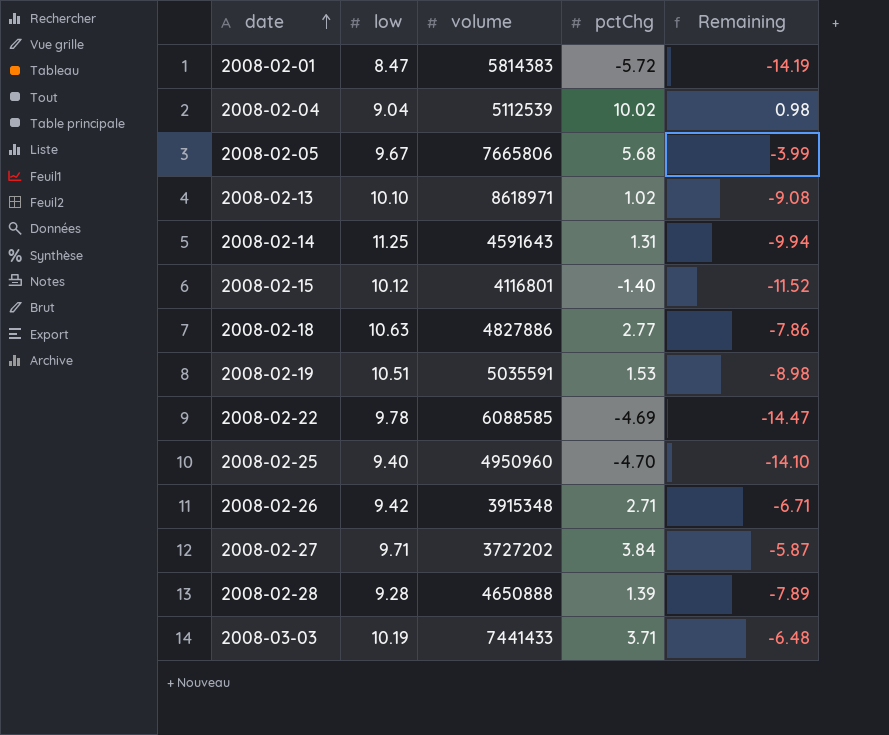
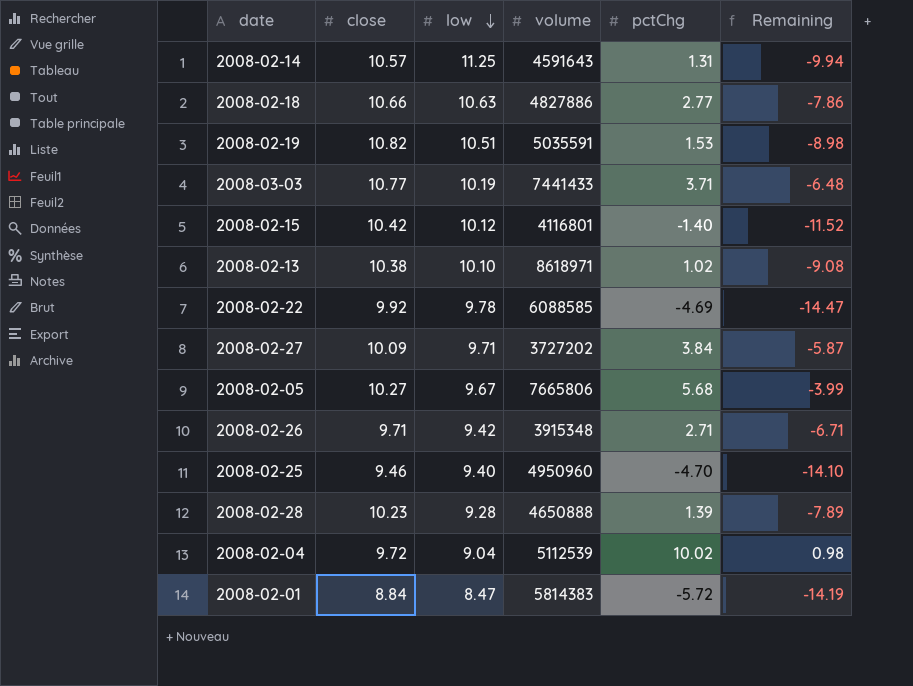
row order: date ascending -> low descending
column close | position: none -> 2

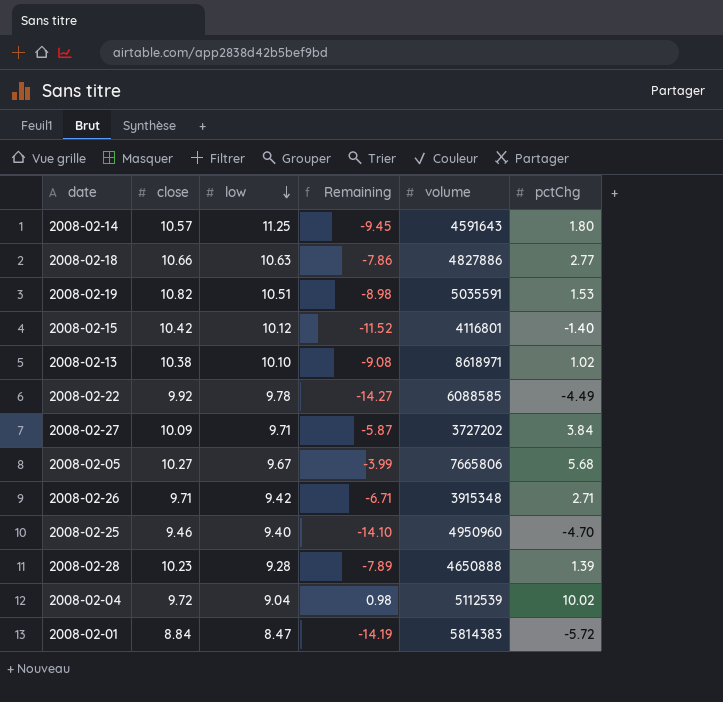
column Remaining | position: 6 -> 4
row 2008-03-03: 10.77 | 10.19 | 7441433 | 3.71 | -6.48 -> none
2008-02-14 | Remaining: -9.94 -> -9.45
2008-02-14 | pctChg: 1.31 -> 1.80
2008-02-22 | Remaining: -14.47 -> -14.27
2008-02-22 | pctChg: -4.69 -> -4.49

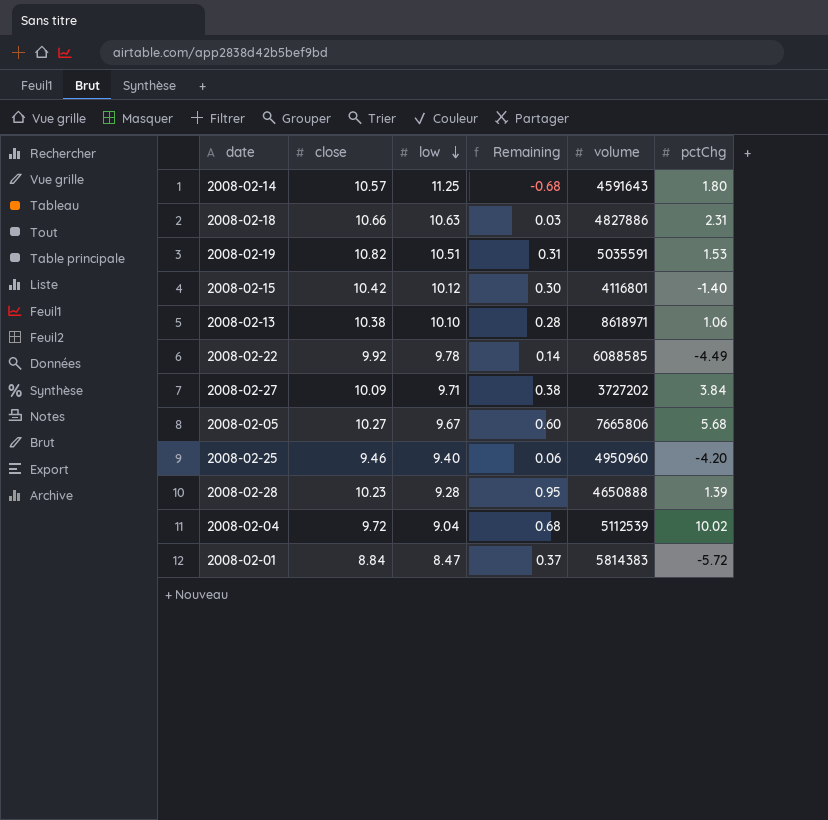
column Remaining | formula: [pctChg] - [low] -> [close] - [low]
row 2008-02-26: 9.71 | 9.42 | -6.71 | 3915348 | 2.71 -> none
2008-02-18 | pctChg: 2.77 -> 2.31
2008-02-13 | pctChg: 1.02 -> 1.06
2008-02-25 | pctChg: -4.70 -> -4.20

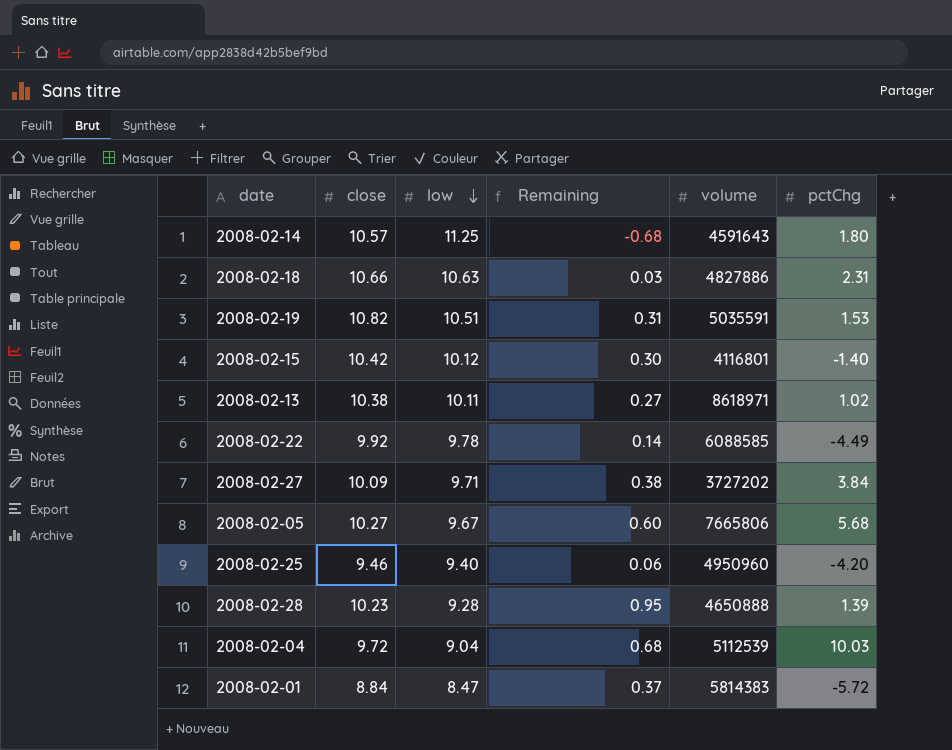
2008-02-13 | low: 10.10 -> 10.11
2008-02-13 | Remaining: 0.28 -> 0.27
2008-02-13 | pctChg: 1.06 -> 1.02
2008-02-04 | pctChg: 10.02 -> 10.03

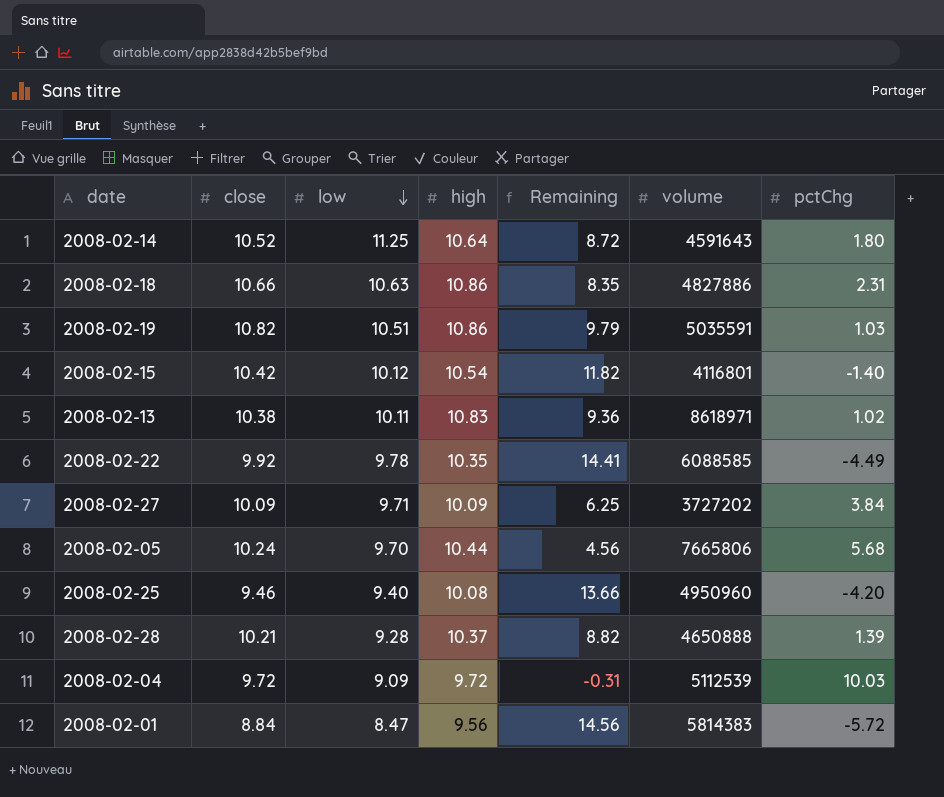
column high | position: none -> 4
column Remaining | formula: [close] - [low] -> [close] - [pctChg]
2008-02-14 | close: 10.57 -> 10.52
2008-02-19 | pctChg: 1.53 -> 1.03
2008-02-05 | close: 10.27 -> 10.24
2008-02-05 | low: 9.67 -> 9.70
2008-02-28 | close: 10.23 -> 10.21
2008-02-04 | low: 9.04 -> 9.09

